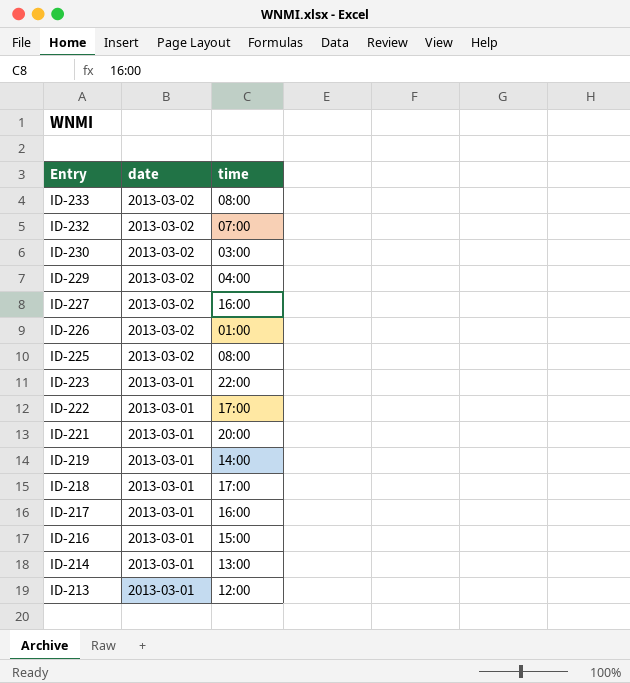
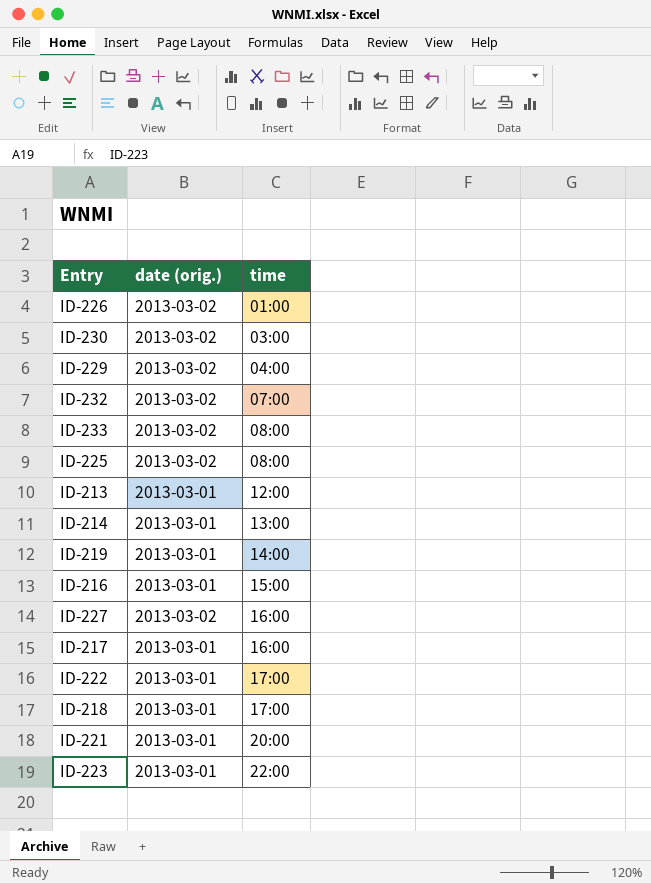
row order: Entry descending -> time ascending
column name: date -> date (orig.)

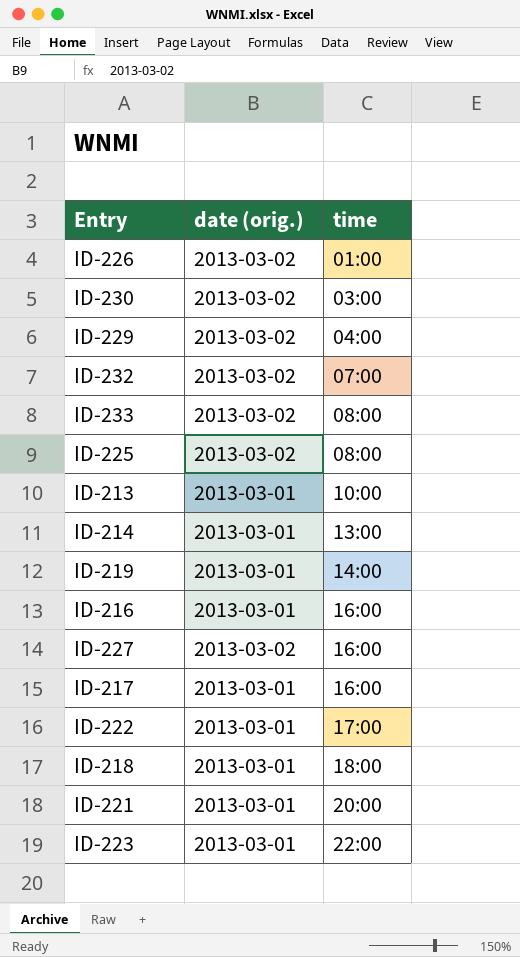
ID-213 | time: 12:00 -> 10:00
ID-216 | time: 15:00 -> 16:00
ID-218 | time: 17:00 -> 18:00

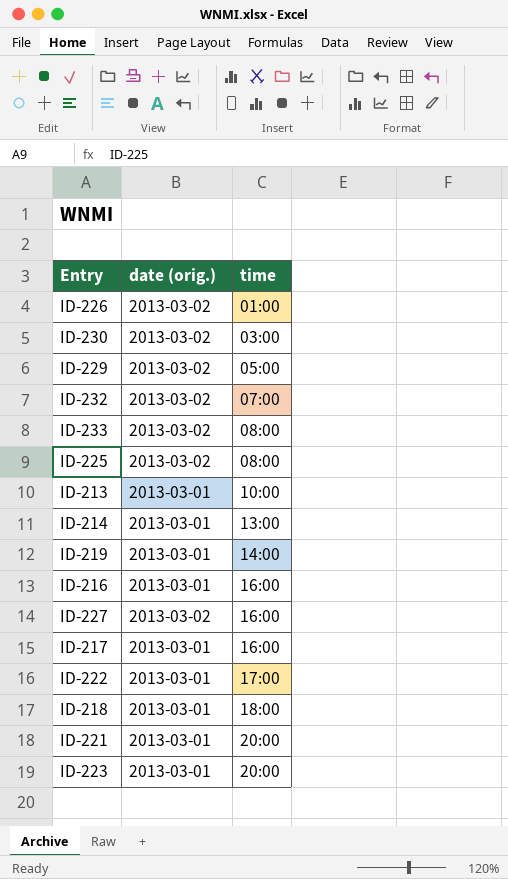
ID-229 | time: 04:00 -> 05:00
ID-223 | time: 22:00 -> 20:00

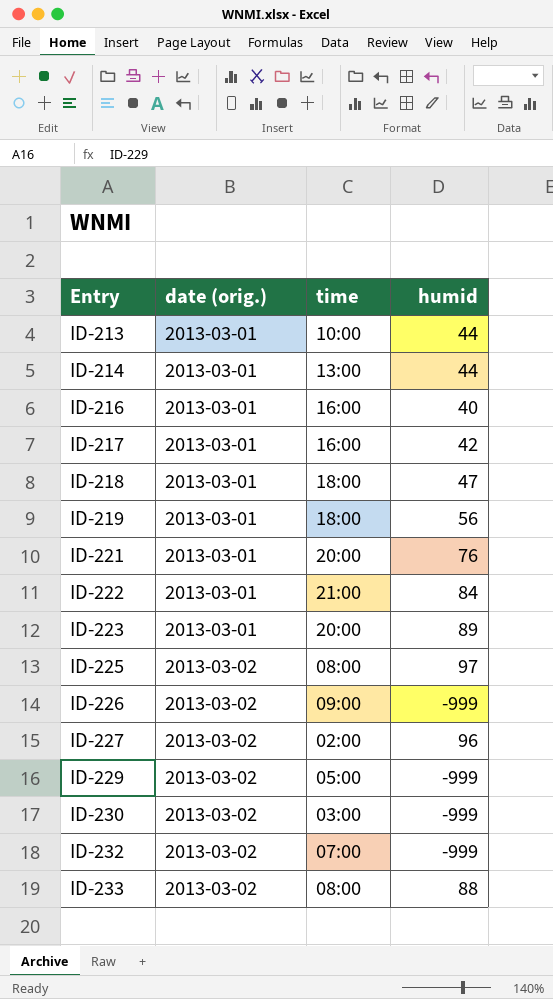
row order: time ascending -> Entry ascending
column humid | position: none -> 4
ID-219 | time: 14:00 -> 18:00
ID-222 | time: 17:00 -> 21:00
ID-226 | time: 01:00 -> 09:00
ID-227 | time: 16:00 -> 02:00

